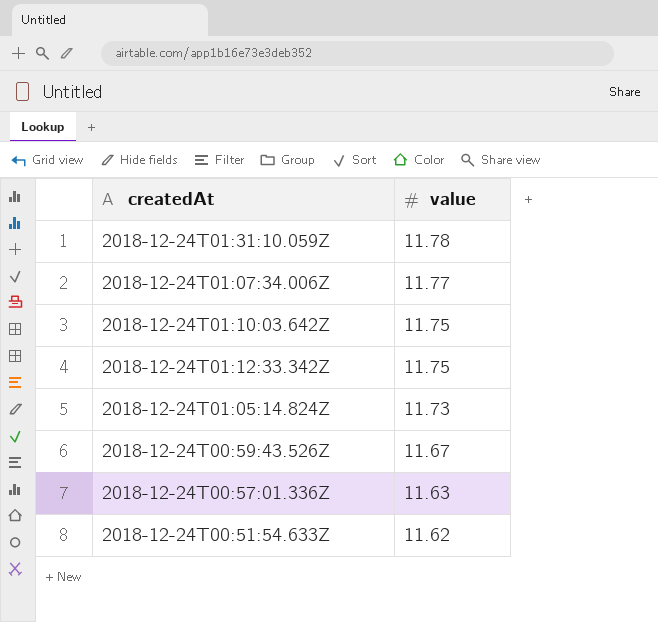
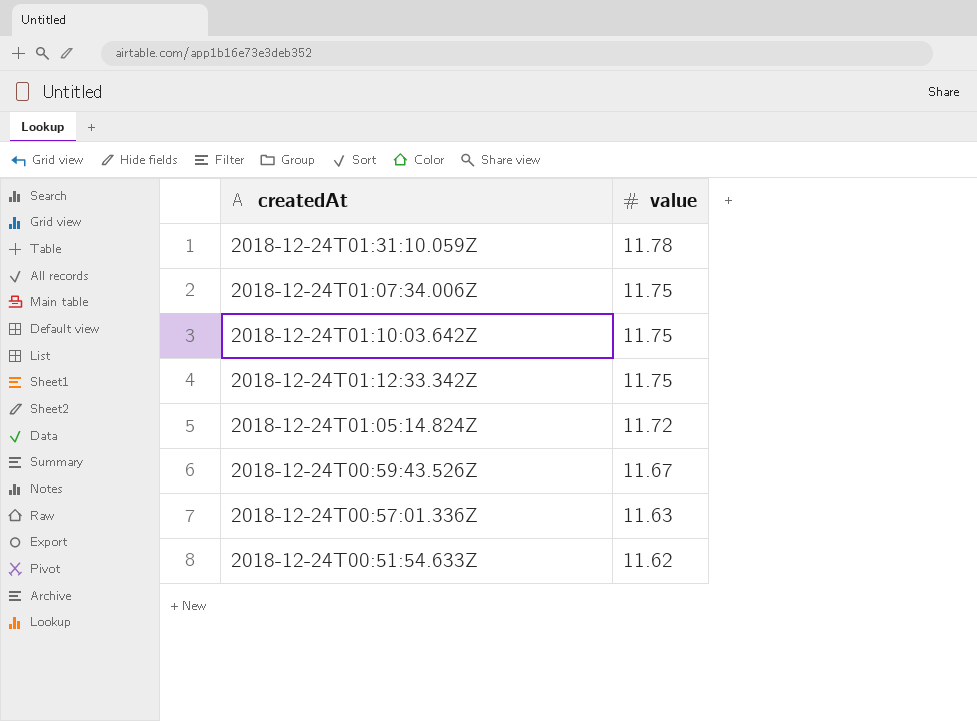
2018-12-24T01:07:34.006Z | value: 11.77 -> 11.75
2018-12-24T01:05:14.824Z | value: 11.73 -> 11.72

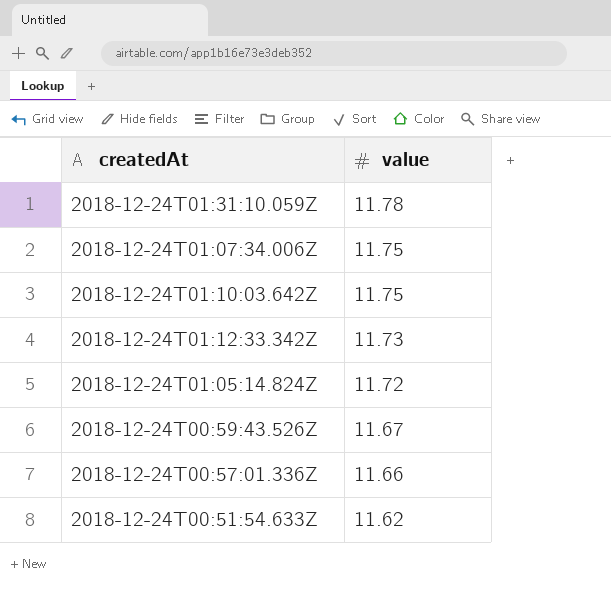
2018-12-24T01:12:33.342Z | value: 11.75 -> 11.73
2018-12-24T00:57:01.336Z | value: 11.63 -> 11.66

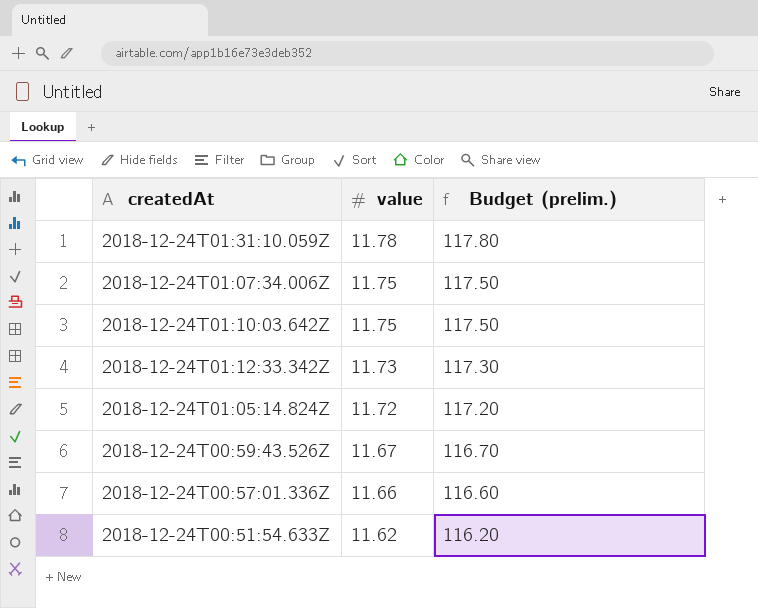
column Budget (prelim.) | formula: none -> [value] * 10

